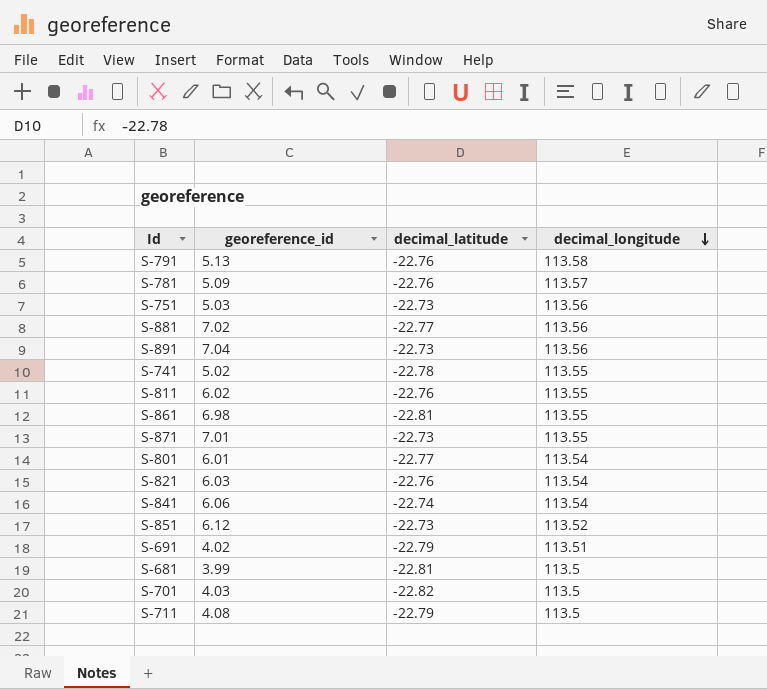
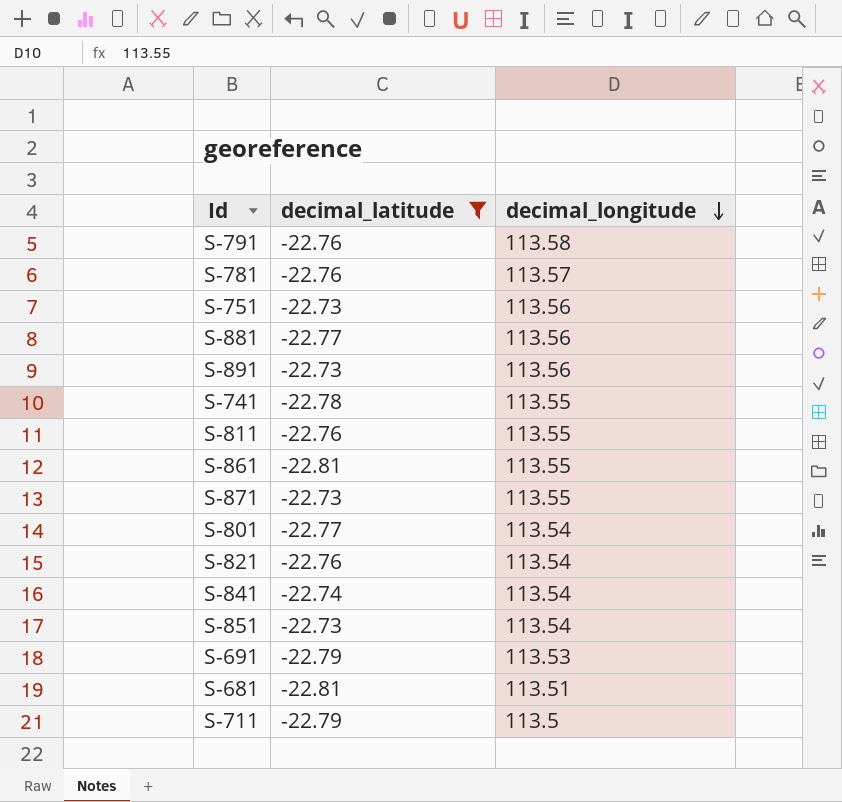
filter: none -> decimal_latitude != -22.82
column georeference_id | position: 2 -> none
S-851 | decimal_longitude: 113.52 -> 113.54
S-691 | decimal_longitude: 113.51 -> 113.53
S-681 | decimal_longitude: 113.5 -> 113.51

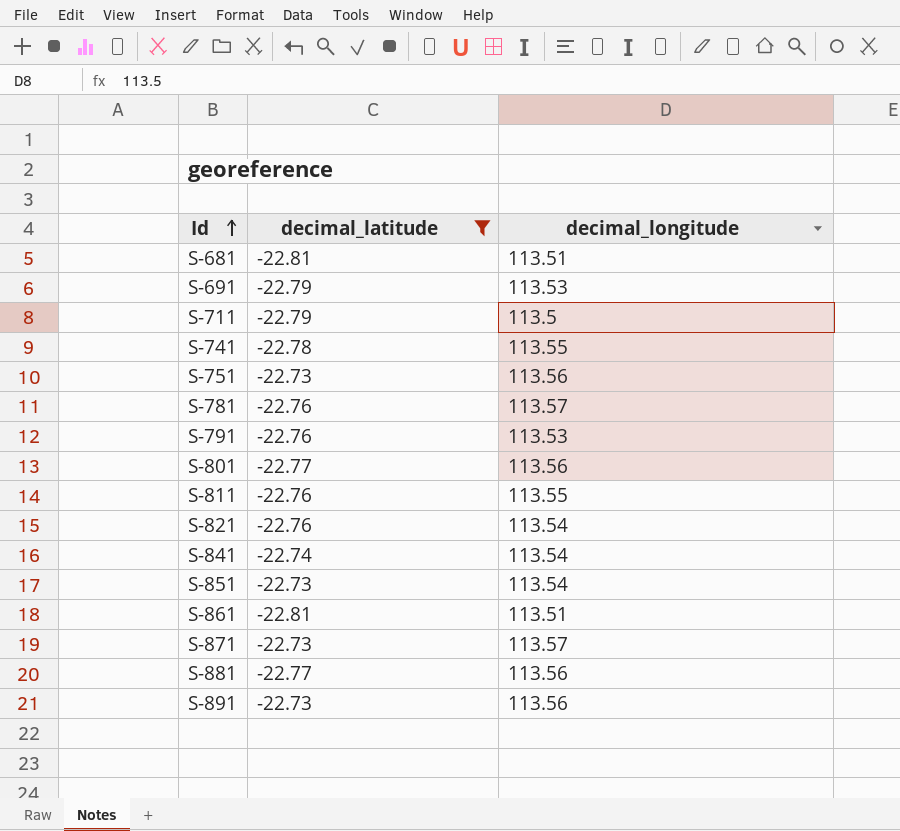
row order: decimal_longitude descending -> Id ascending
S-791 | decimal_longitude: 113.58 -> 113.53
S-801 | decimal_longitude: 113.54 -> 113.56
S-861 | decimal_longitude: 113.55 -> 113.51
S-871 | decimal_longitude: 113.55 -> 113.57

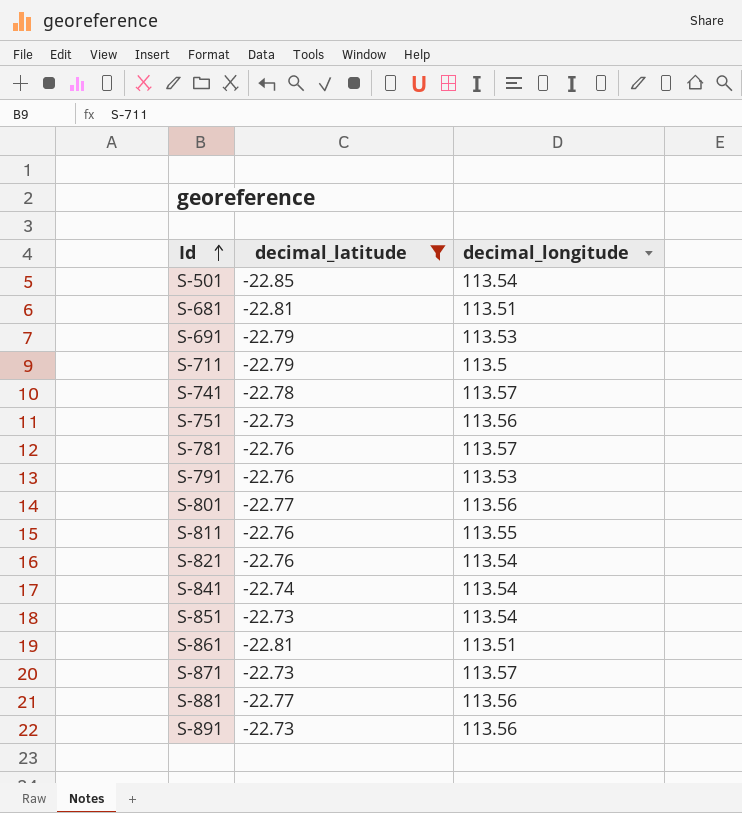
row S-501: none -> -22.85 | 113.54
S-741 | decimal_longitude: 113.55 -> 113.57

